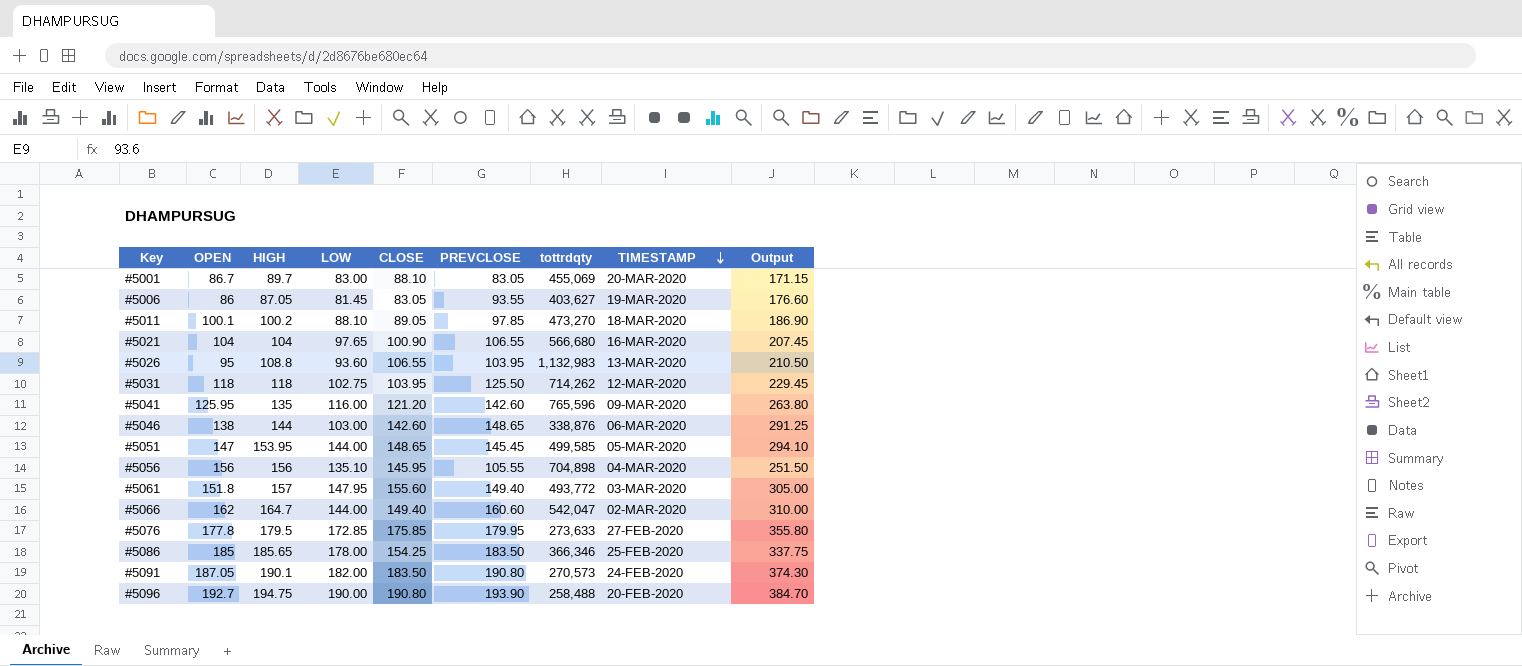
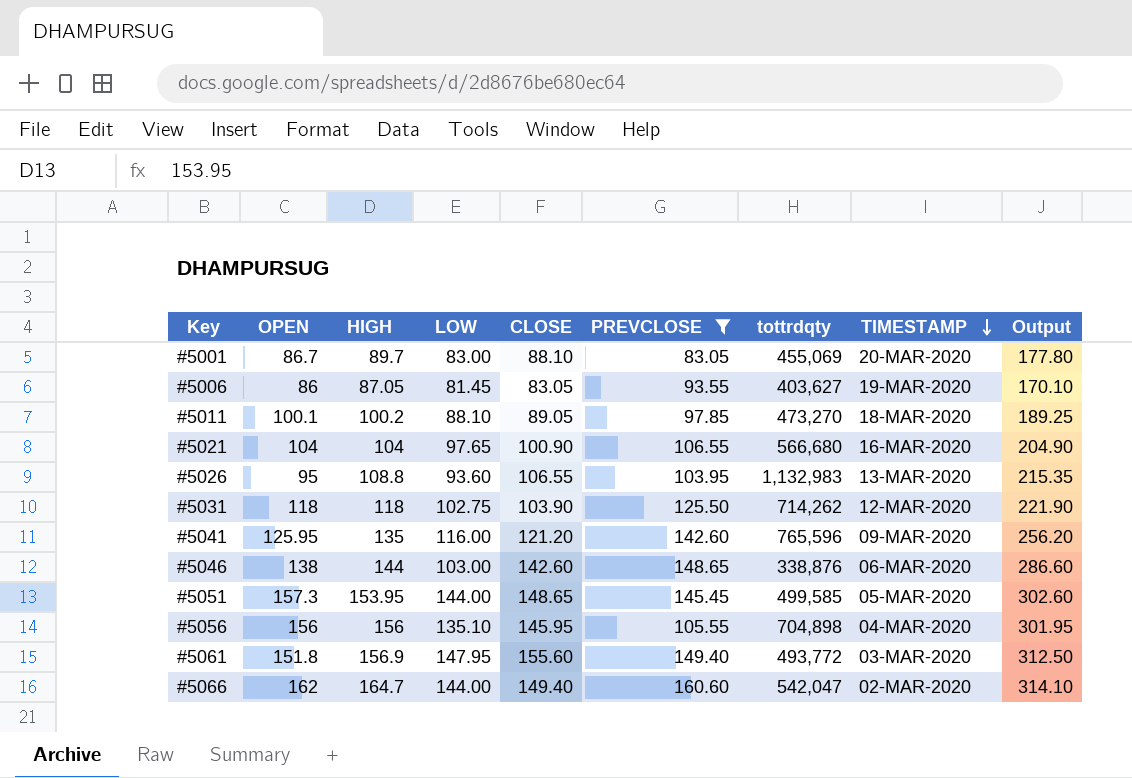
filter: none -> PREVCLOSE <= 160.60
column Output | formula: [CLOSE] + [PREVCLOSE] -> [HIGH] + [CLOSE]
#5031 | CLOSE: 103.95 -> 103.90
#5051 | OPEN: 147 -> 157.3
#5061 | HIGH: 157 -> 156.9

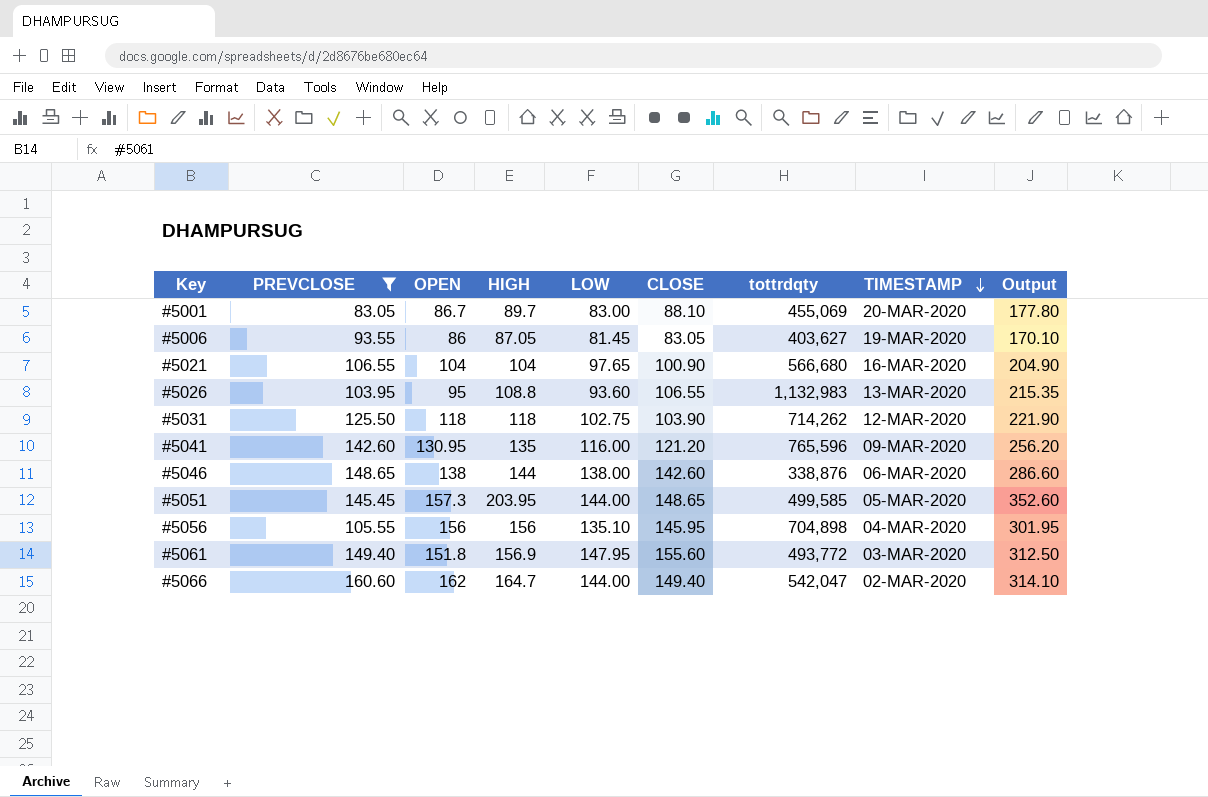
column PREVCLOSE | position: 6 -> 2
row #5011: 100.1 | 100.2 | 88.10 | 89.05 | 97.85 | 473,270 | 18-MAR-2020 | 189.25 -> none
#5041 | OPEN: 125.95 -> 130.95
#5046 | LOW: 103.00 -> 138.00
#5051 | HIGH: 153.95 -> 203.95
#5051 | Output: 302.60 -> 352.60

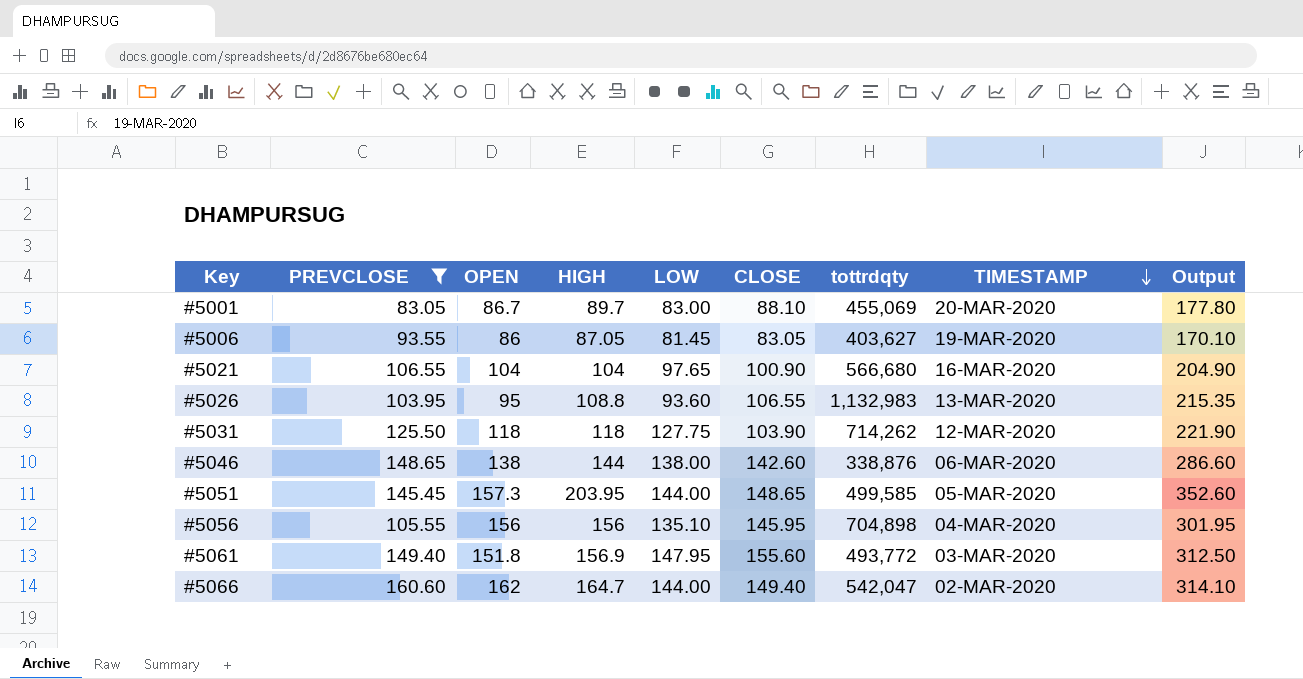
row #5041: 142.60 | 130.95 | 135 | 116.00 | 121.20 | 765,596 | 09-MAR-2020 | 256.20 -> none
#5031 | LOW: 102.75 -> 127.75

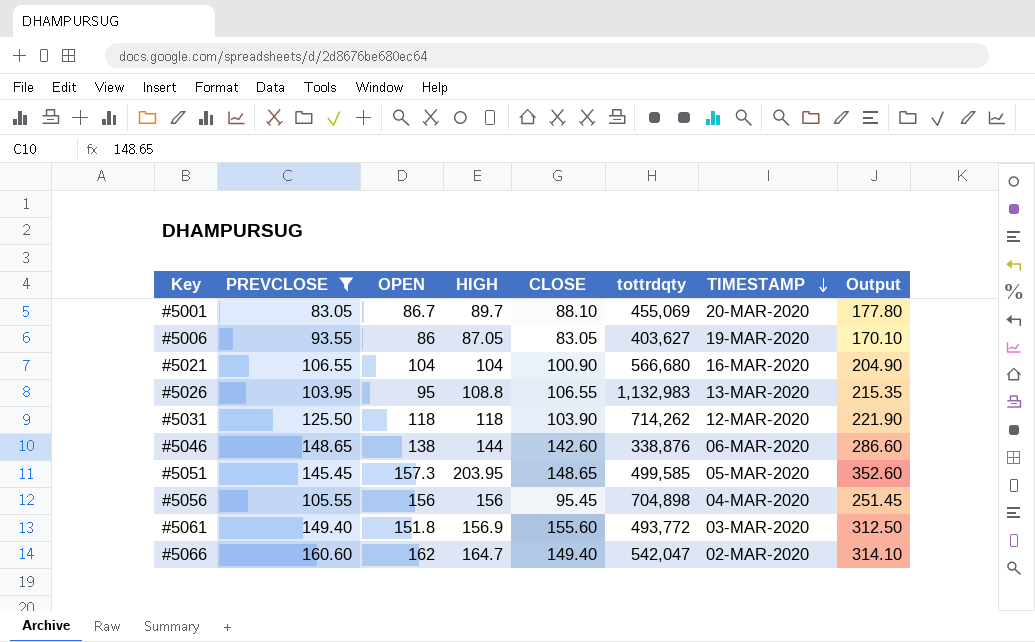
column LOW | position: 5 -> none
#5056 | CLOSE: 145.95 -> 95.45
#5056 | Output: 301.95 -> 251.45

